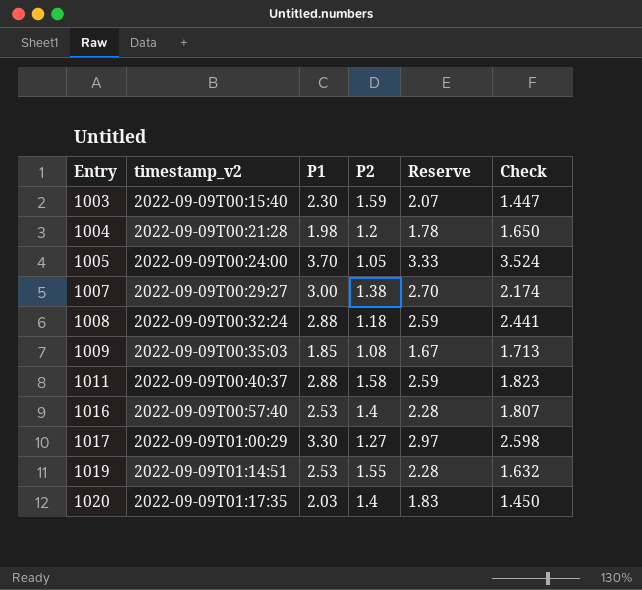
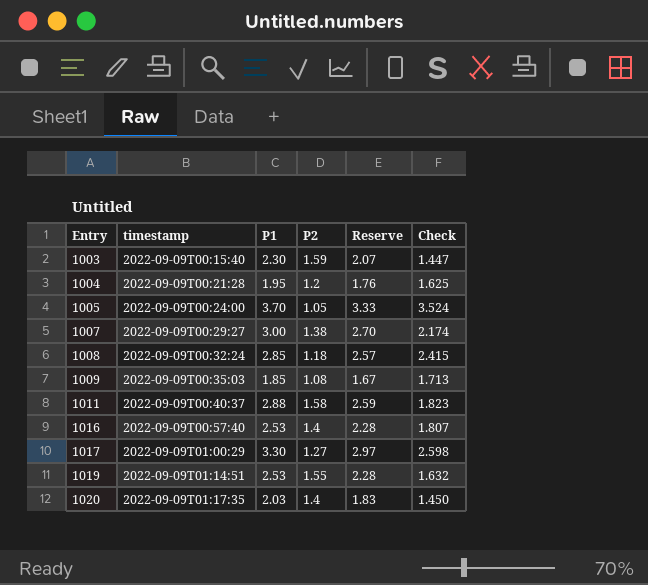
column name: timestamp_v2 -> timestamp
1004 | P1: 1.98 -> 1.95
1004 | Reserve: 1.78 -> 1.76
1004 | Check: 1.650 -> 1.625
1008 | P1: 2.88 -> 2.85
1008 | Reserve: 2.59 -> 2.57
1008 | Check: 2.441 -> 2.415

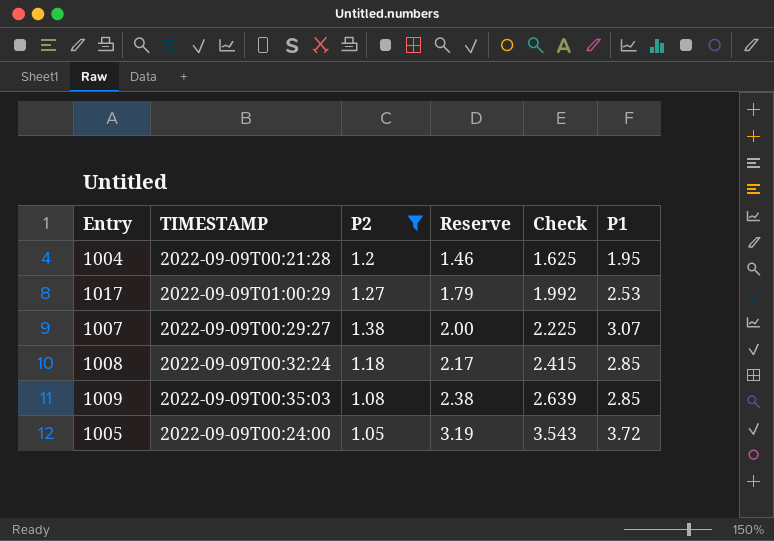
filter: none -> P2 <= 1.38
row order: Entry ascending -> Reserve ascending
column name: timestamp -> TIMESTAMP
column Reserve | formula: [P1] * 0.9 -> [Check] * 0.9
column P1 | position: 3 -> 6
1017 | Check: 2.598 -> 1.992
1017 | P1: 3.30 -> 2.53
1007 | Check: 2.174 -> 2.225
1007 | P1: 3.00 -> 3.07
1009 | Check: 1.713 -> 2.639
1009 | P1: 1.85 -> 2.85
1005 | Check: 3.524 -> 3.543
1005 | P1: 3.70 -> 3.72

